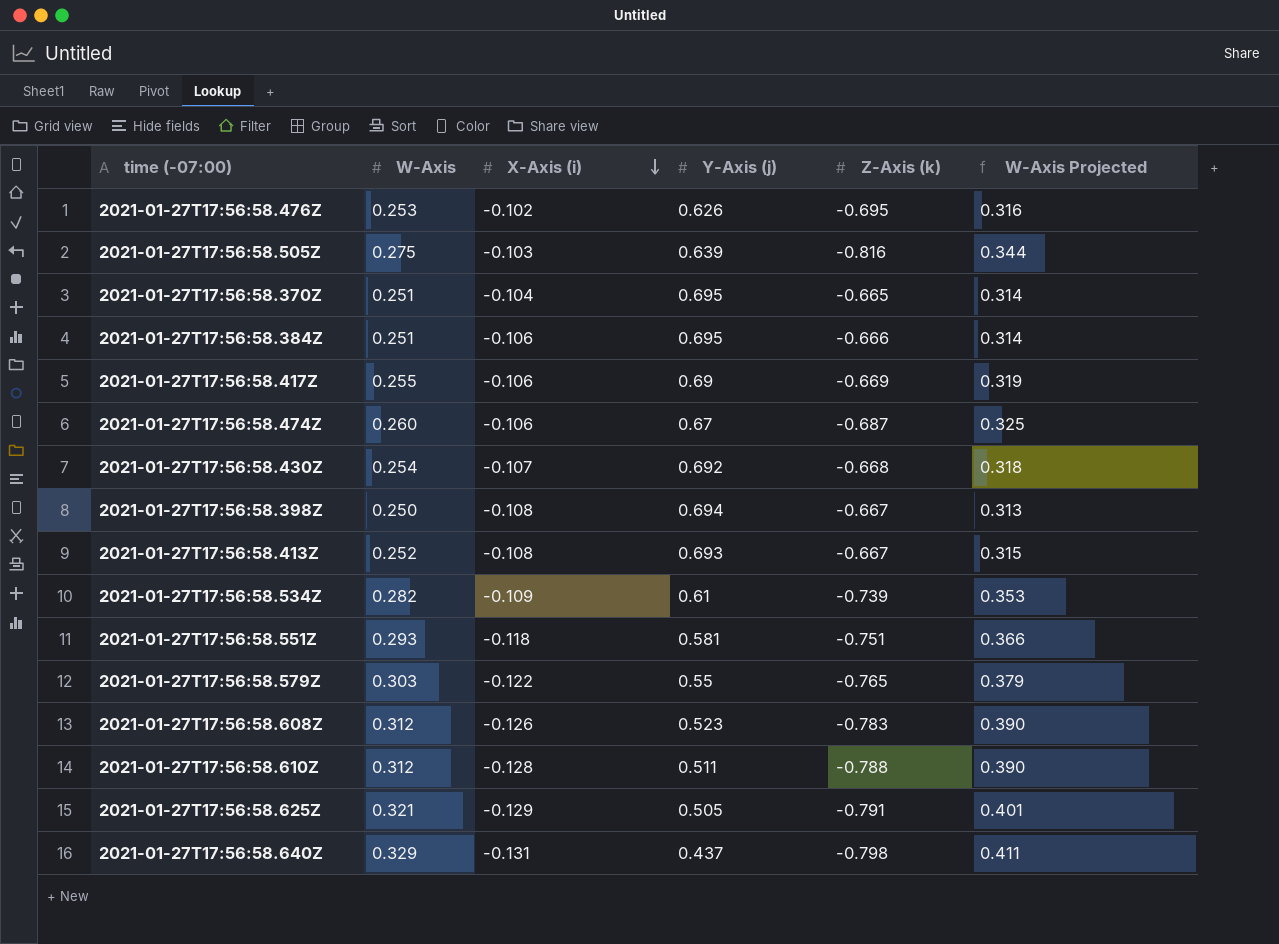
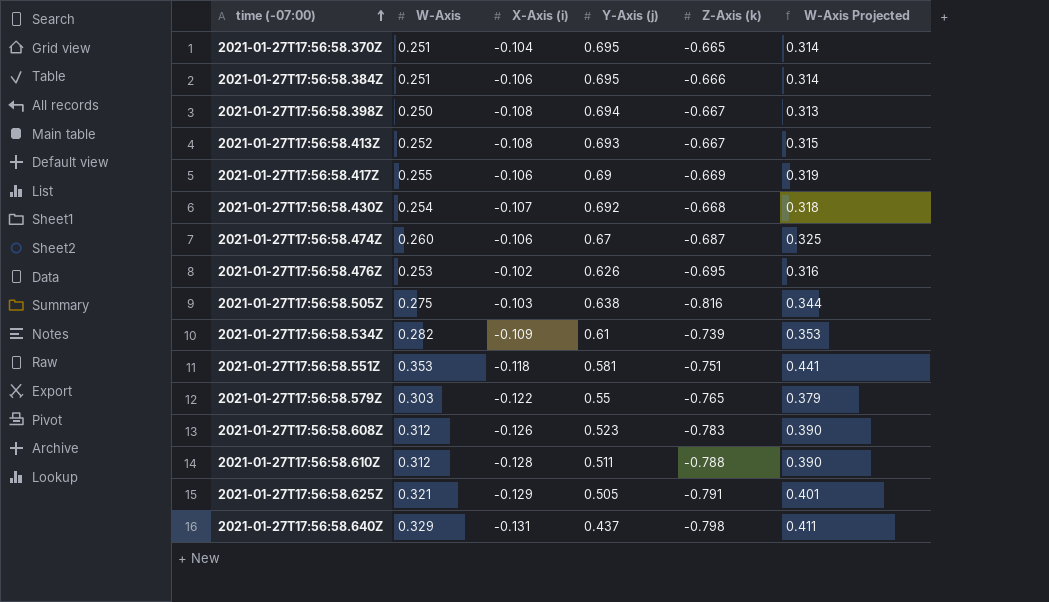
row order: X-Axis (i) descending -> time (-07:00) ascending
2021-01-27T17:56:58.505Z | Y-Axis (j): 0.639 -> 0.638
2021-01-27T17:56:58.551Z | W-Axis: 0.293 -> 0.353
2021-01-27T17:56:58.551Z | W-Axis Projected: 0.366 -> 0.441

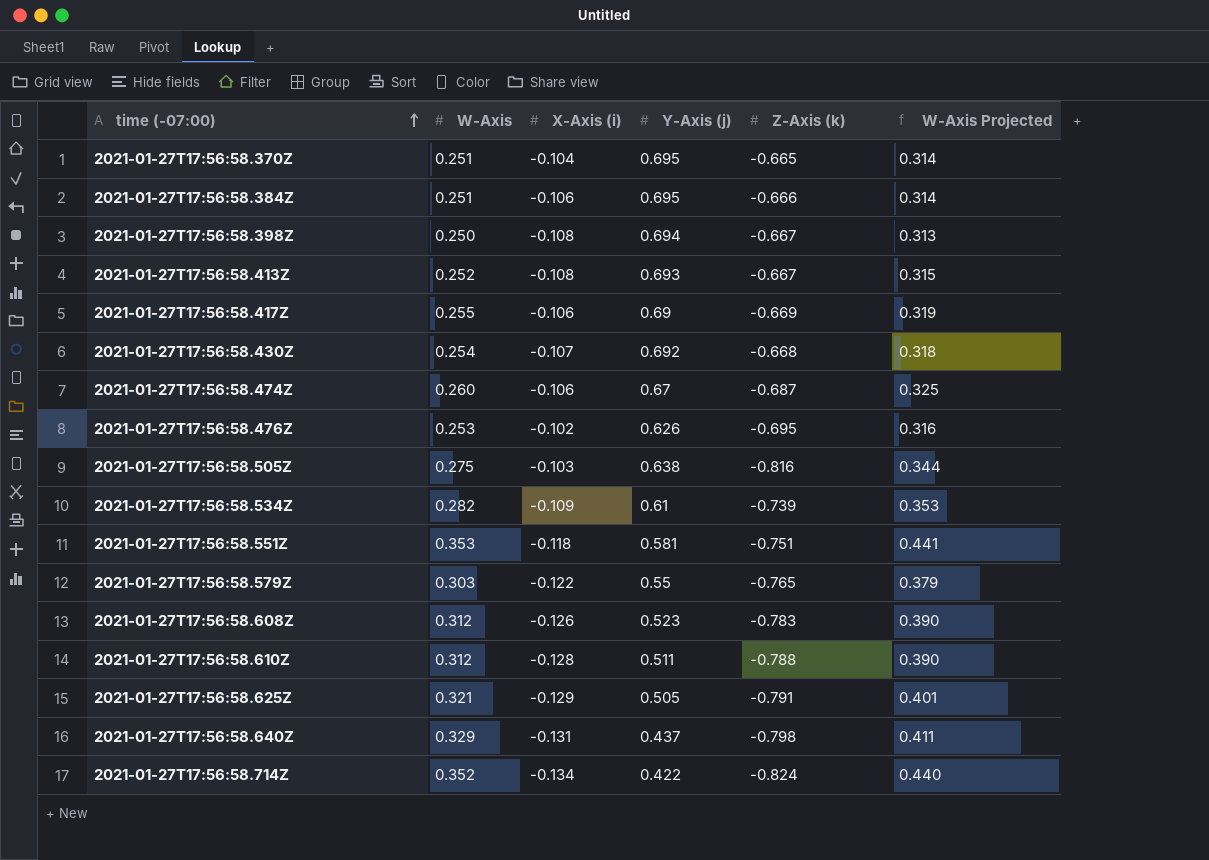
row 2021-01-27T17:56:58.714Z: none -> 0.352 | -0.134 | 0.422 | -0.824 | 0.440

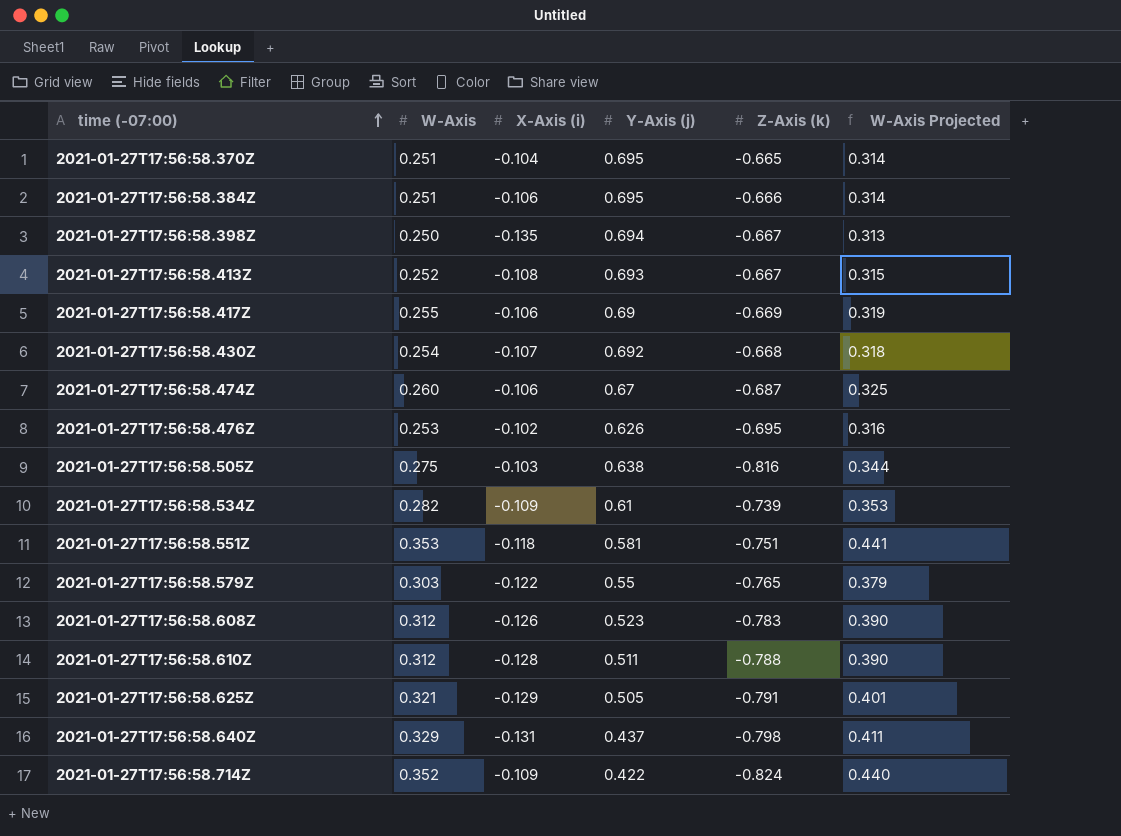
2021-01-27T17:56:58.398Z | X-Axis (i): -0.108 -> -0.135
2021-01-27T17:56:58.714Z | X-Axis (i): -0.134 -> -0.109

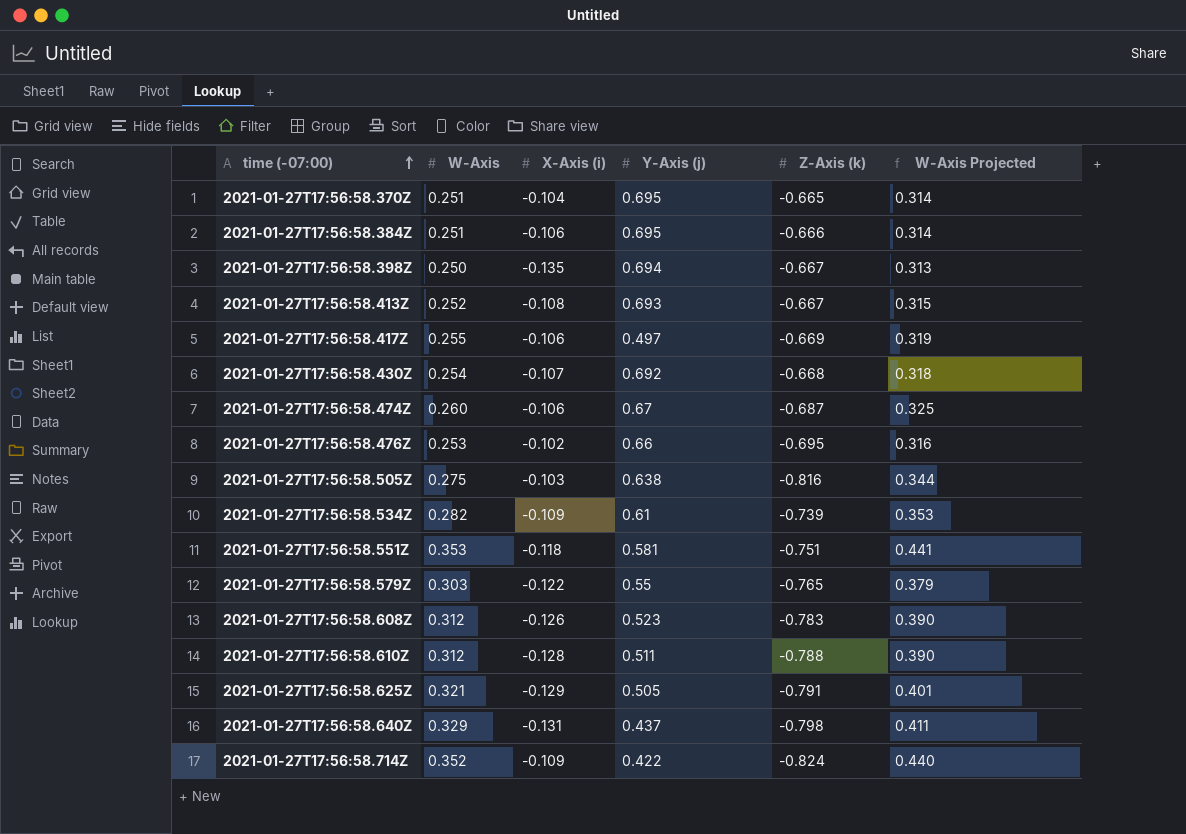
2021-01-27T17:56:58.417Z | Y-Axis (j): 0.69 -> 0.497
2021-01-27T17:56:58.476Z | Y-Axis (j): 0.626 -> 0.66

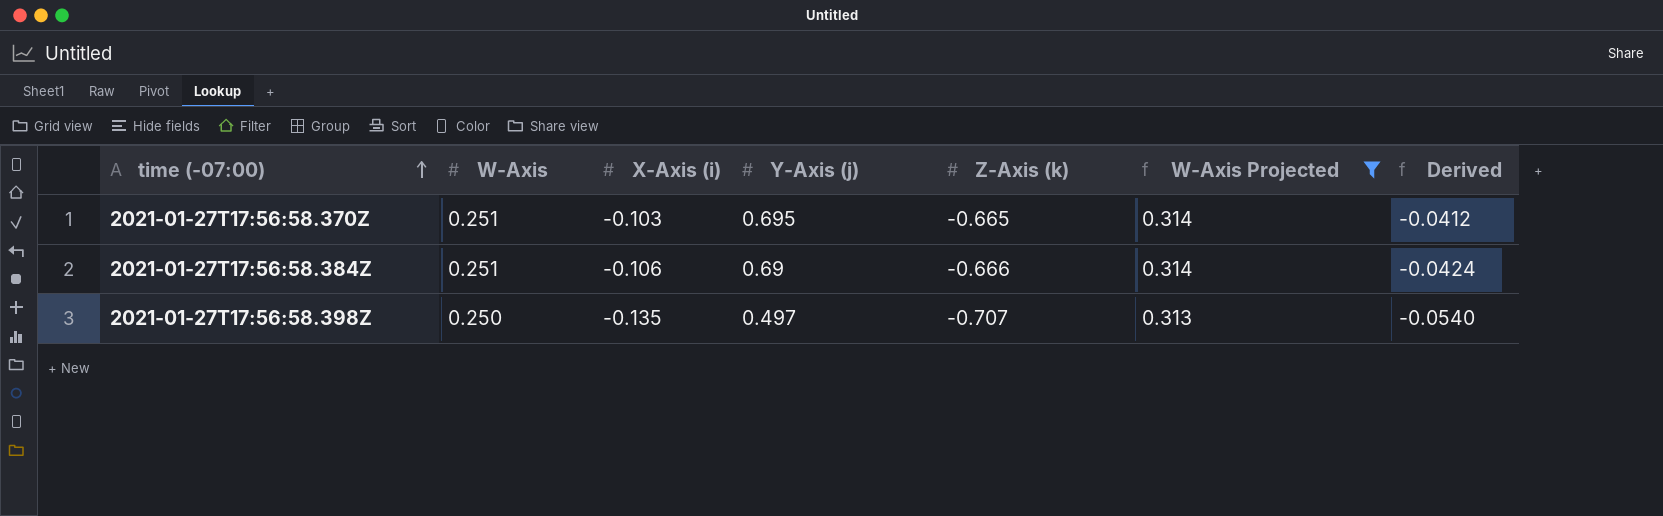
filter: none -> W-Axis Projected <= 0.314
column Derived | formula: none -> [X-Axis (i)] * 0.4
2021-01-27T17:56:58.370Z | X-Axis (i): -0.104 -> -0.103
2021-01-27T17:56:58.384Z | Y-Axis (j): 0.695 -> 0.69
2021-01-27T17:56:58.398Z | Y-Axis (j): 0.694 -> 0.497
2021-01-27T17:56:58.398Z | Z-Axis (k): -0.667 -> -0.707

